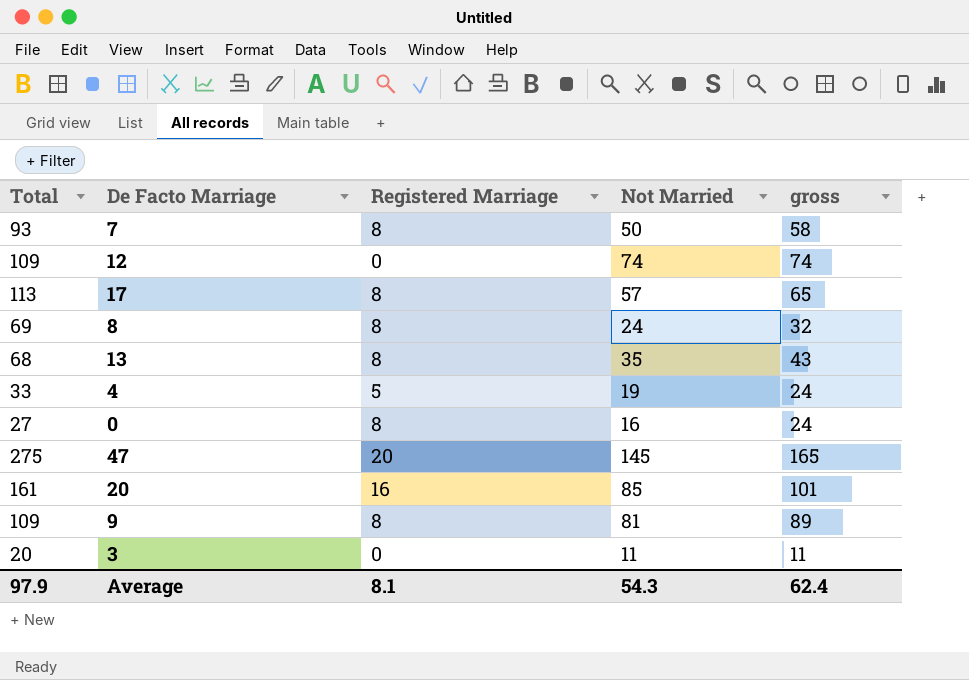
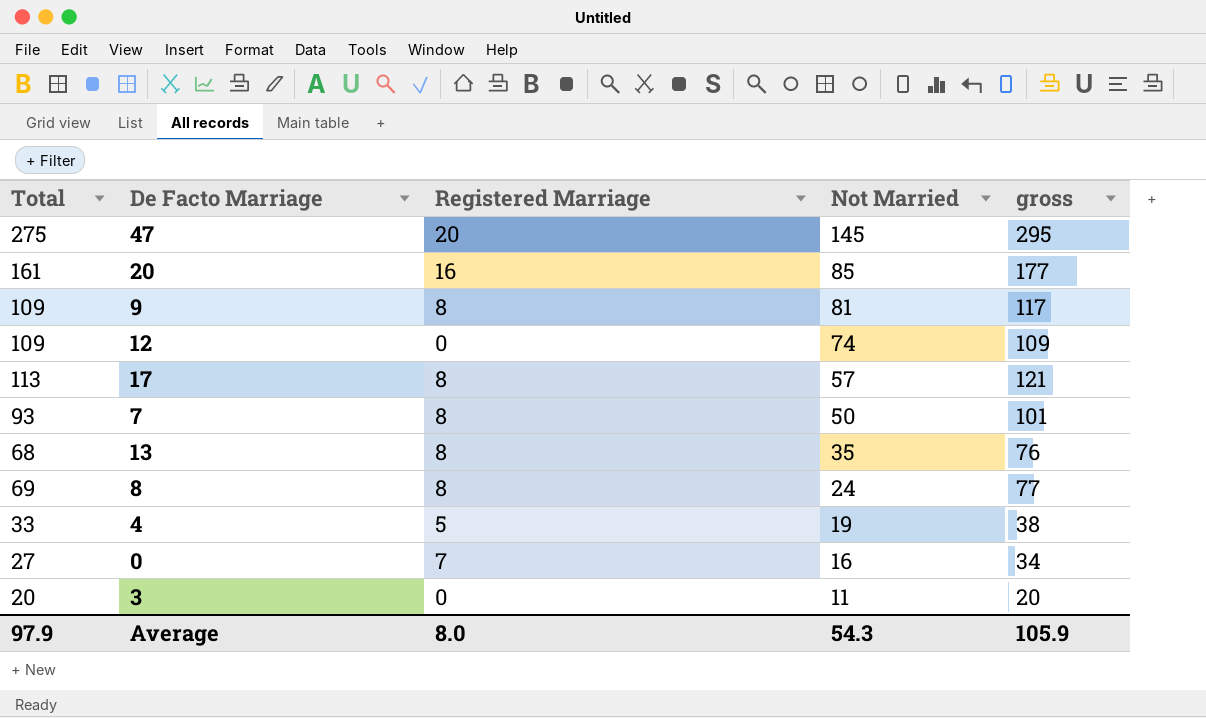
row order: none -> Not Married descending
column gross | formula: [Registered Marriage] + [Not Married] -> [Total] + [Registered Marriage]
0 | Registered Marriage: 8 -> 7
Average | Registered Marriage: 8.1 -> 8.0
Average | gross: 62.4 -> 105.9

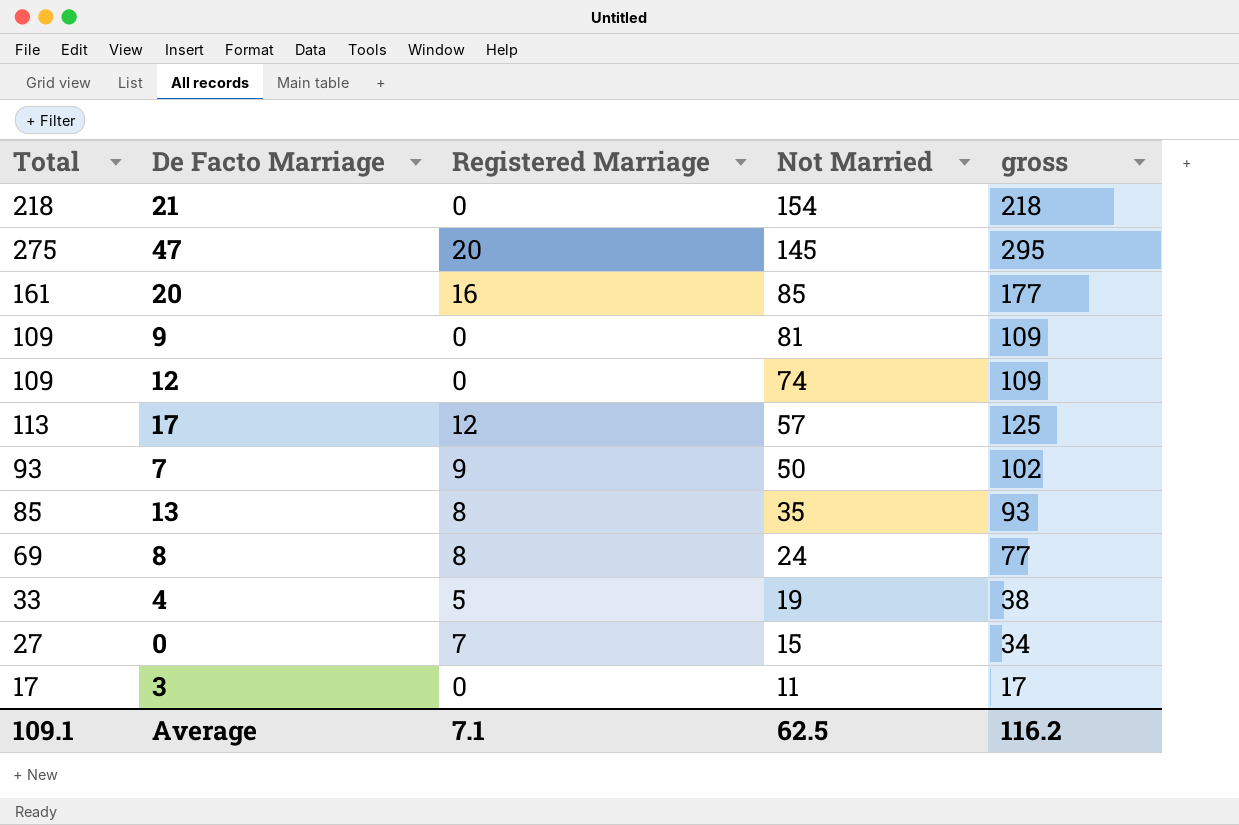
row 21: none -> 218 | 0 | 154 | 218
9 | Registered Marriage: 8 -> 0
9 | gross: 117 -> 109
17 | Registered Marriage: 8 -> 12
17 | gross: 121 -> 125
7 | Registered Marriage: 8 -> 9
7 | gross: 101 -> 102
13 | Total: 68 -> 85
13 | gross: 76 -> 93
0 | Not Married: 16 -> 15
3 | Total: 20 -> 17
3 | gross: 20 -> 17
Average | Total: 97.9 -> 109.1
Average | Registered Marriage: 8.0 -> 7.1
Average | Not Married: 54.3 -> 62.5
Average | gross: 105.9 -> 116.2

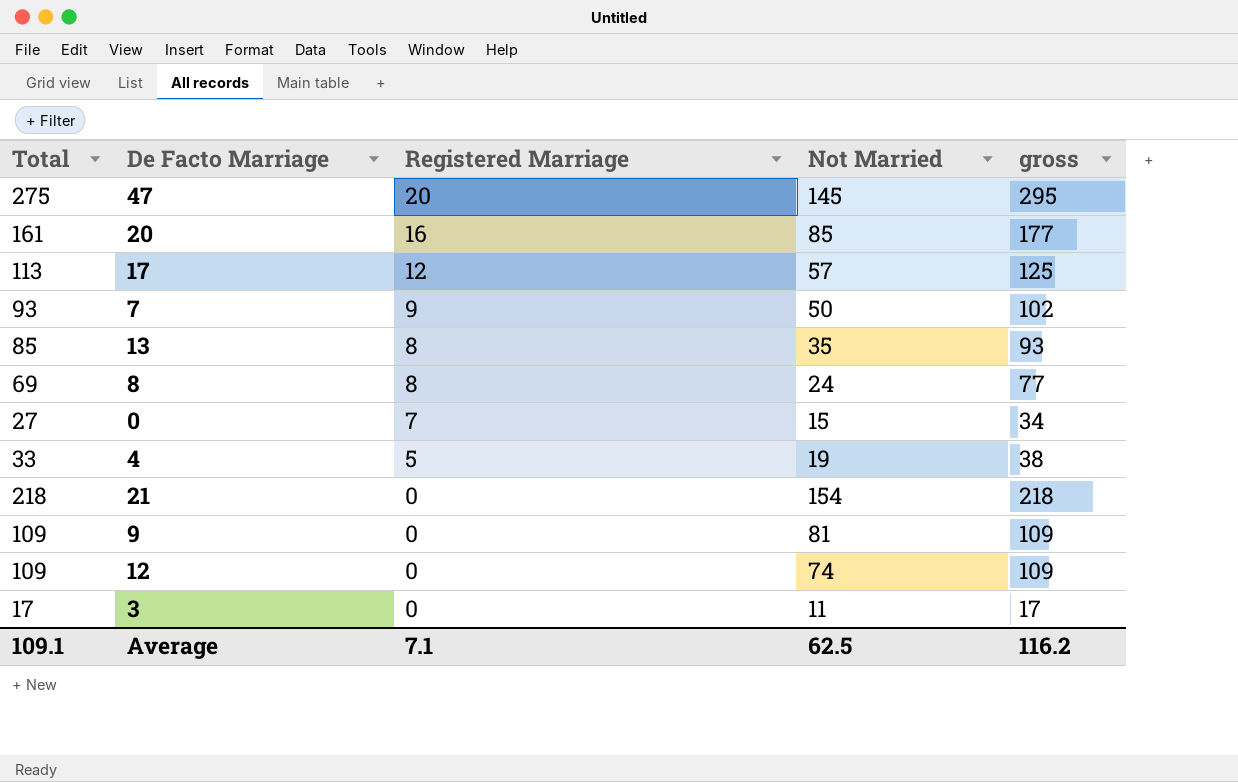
row order: Not Married descending -> Registered Marriage descending

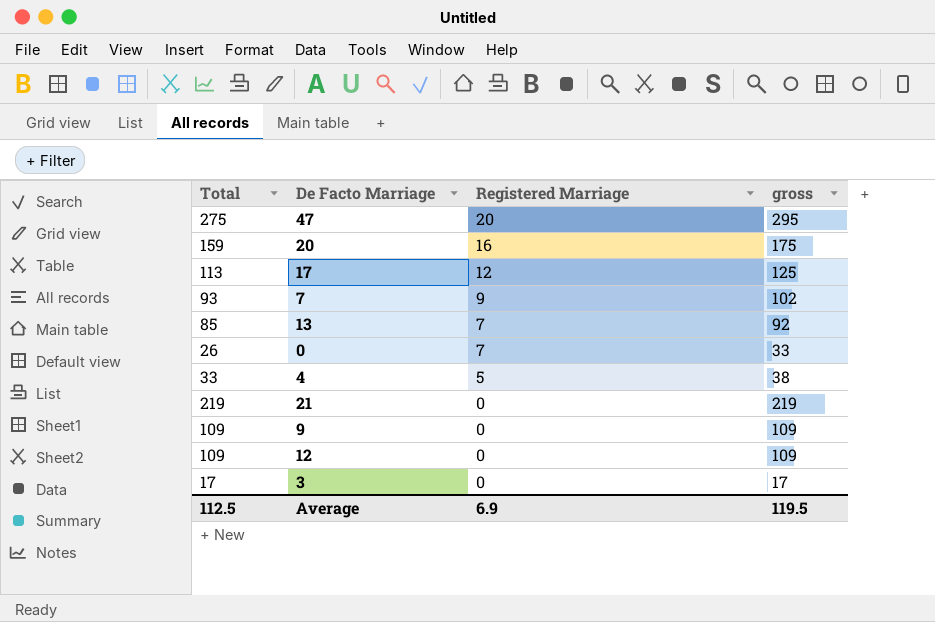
column Not Married | position: 4 -> none
row 8: 69 | 8 | 24 | 77 -> none
20 | Total: 161 -> 159
20 | gross: 177 -> 175
13 | Registered Marriage: 8 -> 7
13 | gross: 93 -> 92
0 | Total: 27 -> 26
0 | gross: 34 -> 33
21 | Total: 218 -> 219
21 | gross: 218 -> 219
Average | Total: 109.1 -> 112.5
Average | Registered Marriage: 7.1 -> 6.9
Average | gross: 116.2 -> 119.5

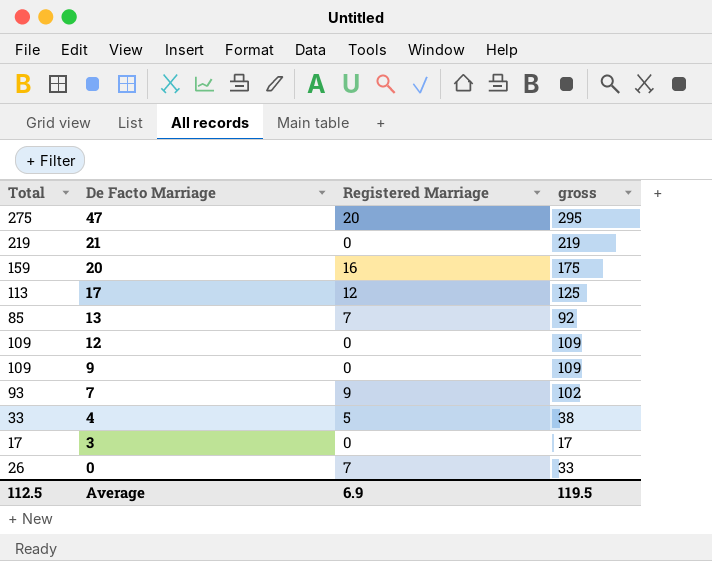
row order: Registered Marriage descending -> De Facto Marriage descending

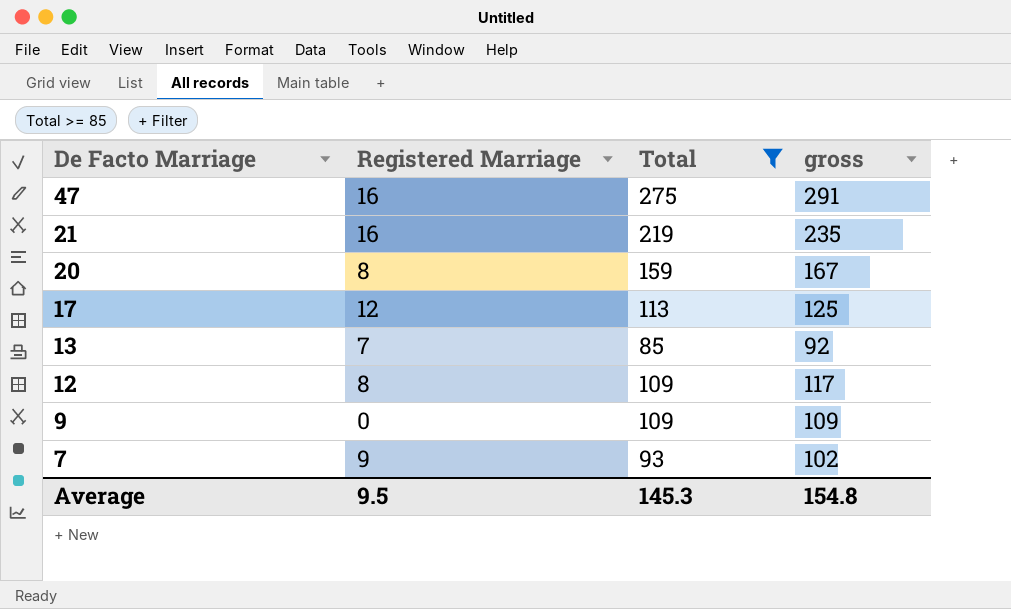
filter: none -> Total >= 85
column Total | position: 1 -> 3
47 | Registered Marriage: 20 -> 16
47 | gross: 295 -> 291
21 | Registered Marriage: 0 -> 16
21 | gross: 219 -> 235
20 | Registered Marriage: 16 -> 8
20 | gross: 175 -> 167
12 | Registered Marriage: 0 -> 8
12 | gross: 109 -> 117
Average | Registered Marriage: 6.9 -> 9.5
Average | Total: 112.5 -> 145.3
Average | gross: 119.5 -> 154.8

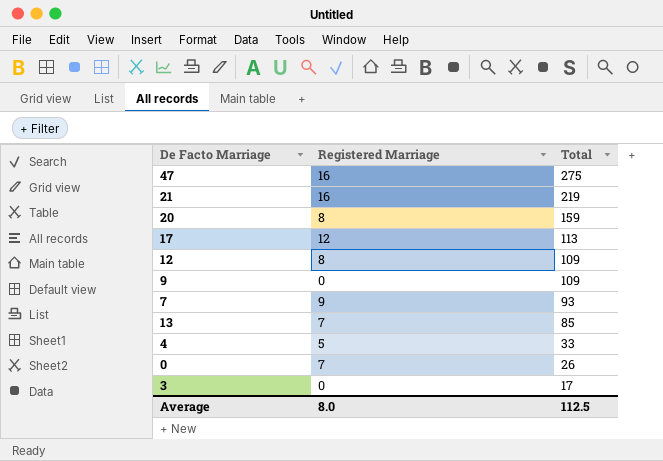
filter: Total >= 85 -> none
row order: De Facto Marriage descending -> Total descending
column gross | formula: [Registered Marriage] + [Total] -> none
Average | Registered Marriage: 9.5 -> 8.0
Average | Total: 145.3 -> 112.5

